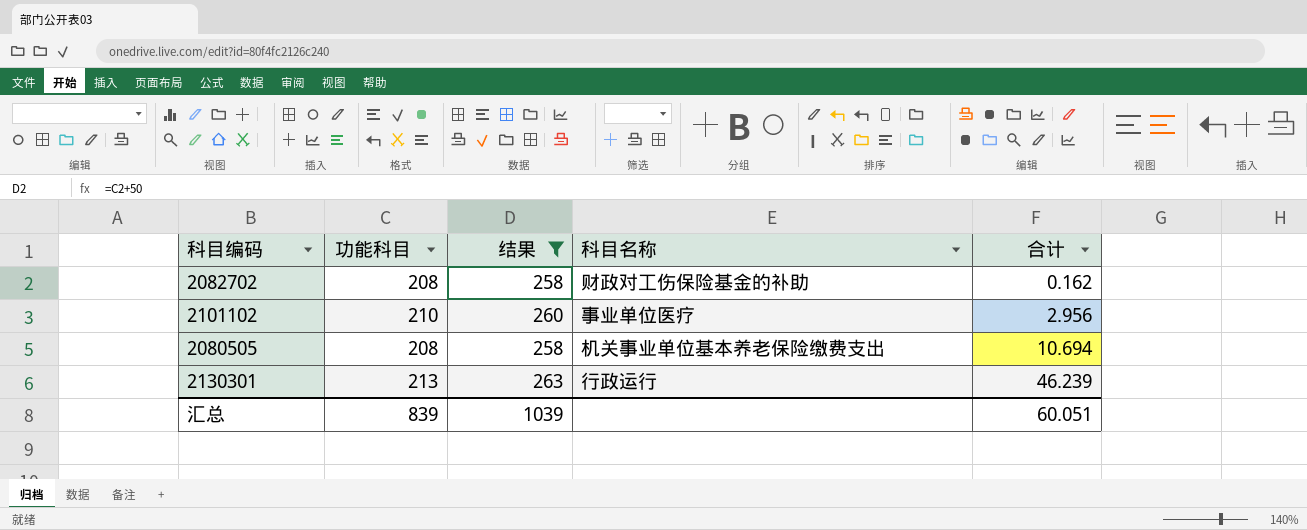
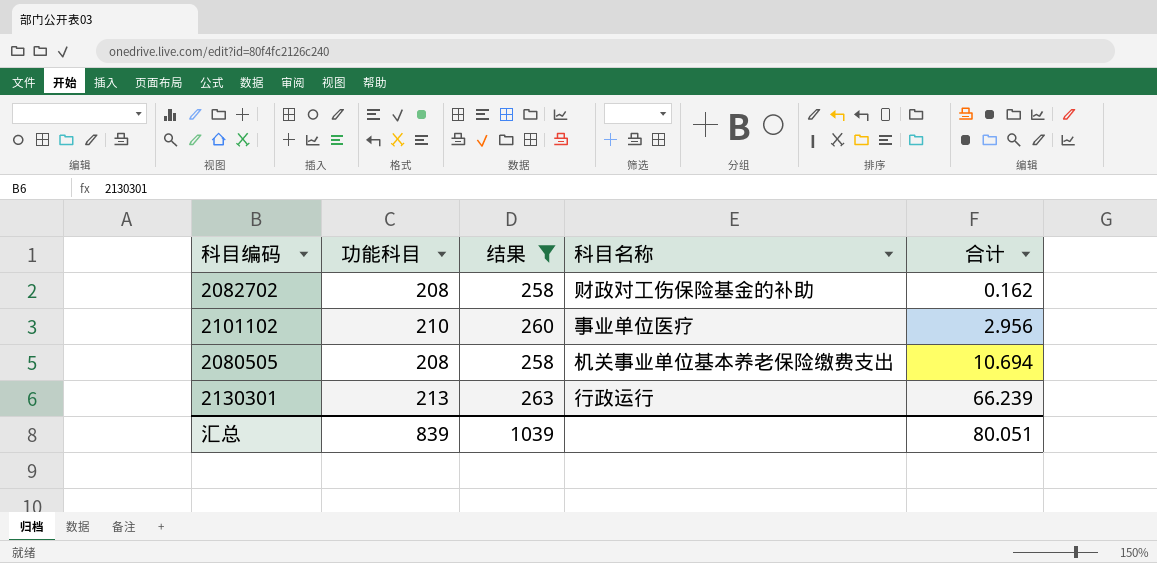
2130301 | 合计: 46.239 -> 66.239
汇总 | 合计: 60.051 -> 80.051

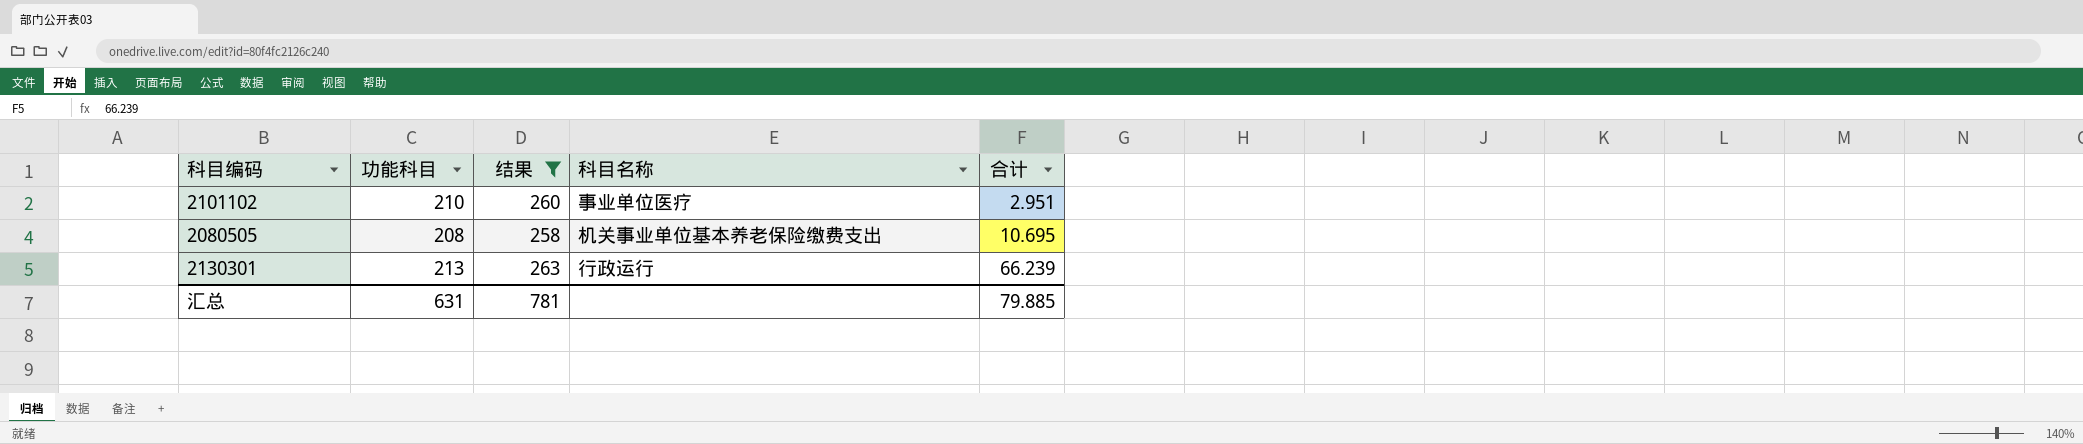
row 2082702: 208 | 258 | 财政对工伤保险基金的补助 | 0.162 -> none
2101102 | 合计: 2.956 -> 2.951
2080505 | 合计: 10.694 -> 10.695
汇总 | 功能科目: 839 -> 631
汇总 | 结果: 1039 -> 781
汇总 | 合计: 80.051 -> 79.885

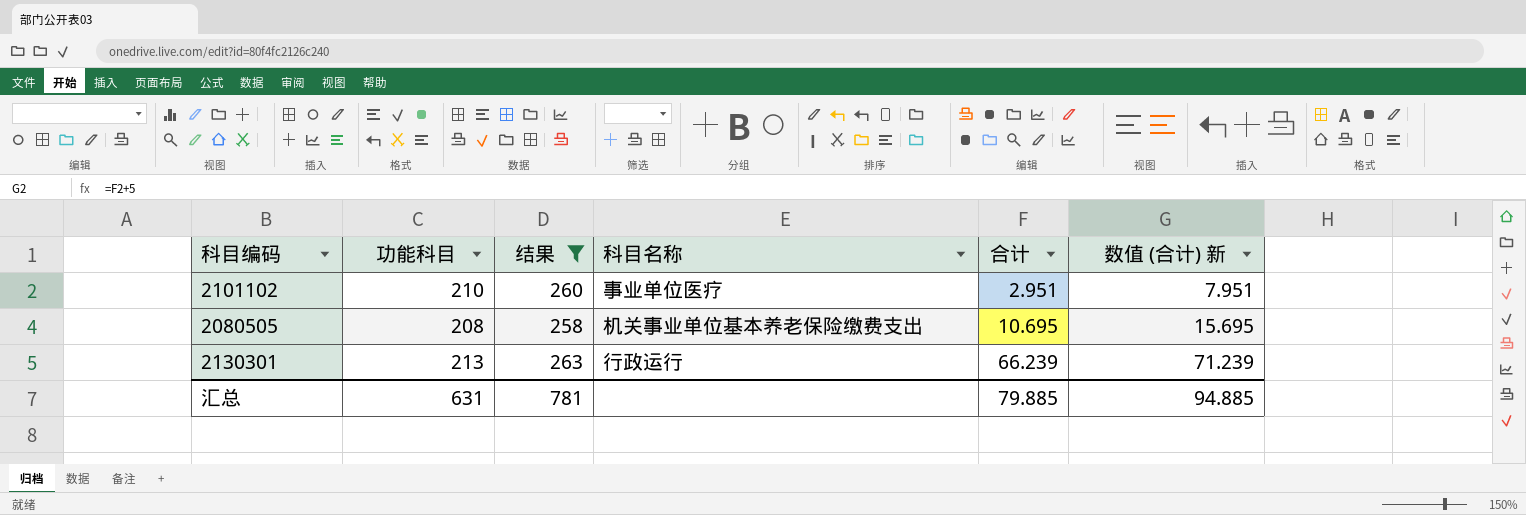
column 数值 (合计) 新 | formula: none -> [合计] + 5

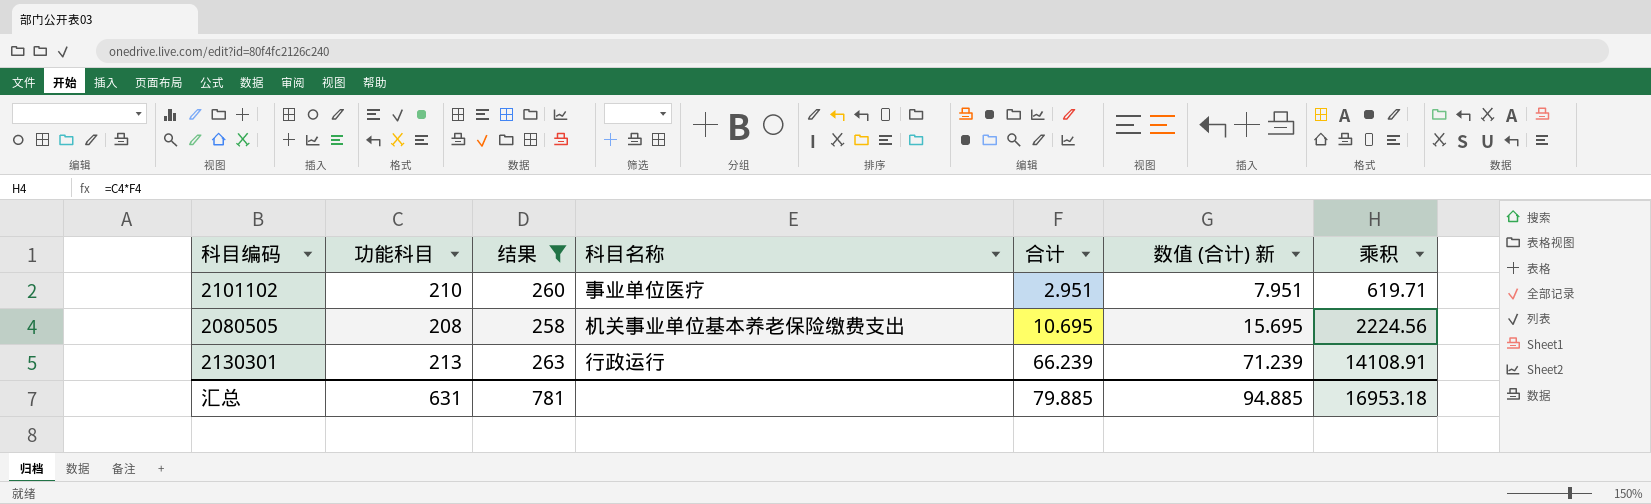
column 乘积 | formula: none -> [功能科目] * [合计]

